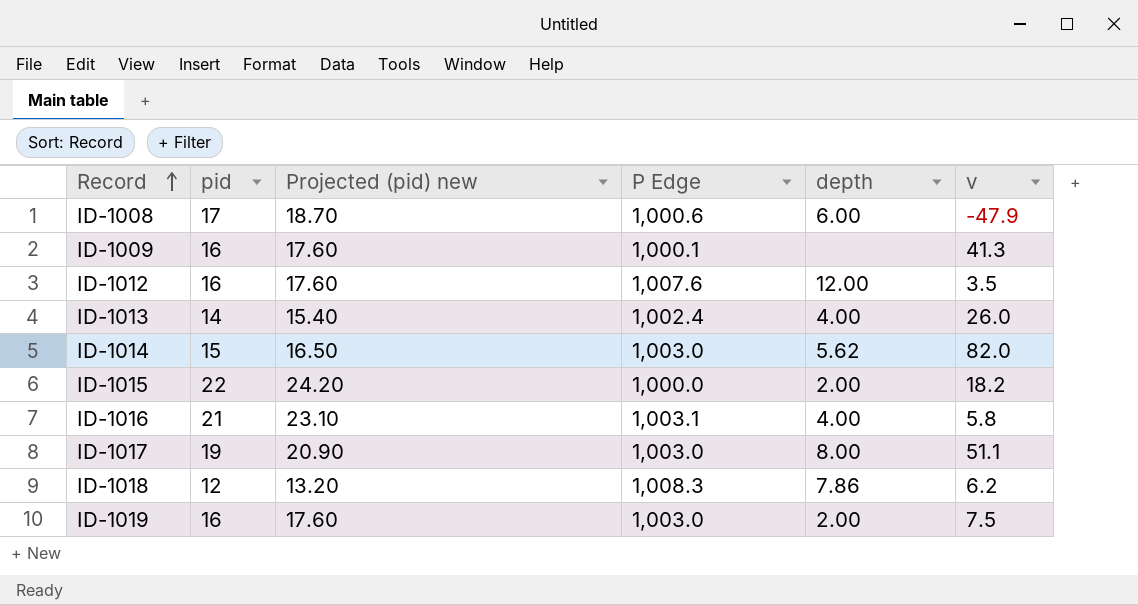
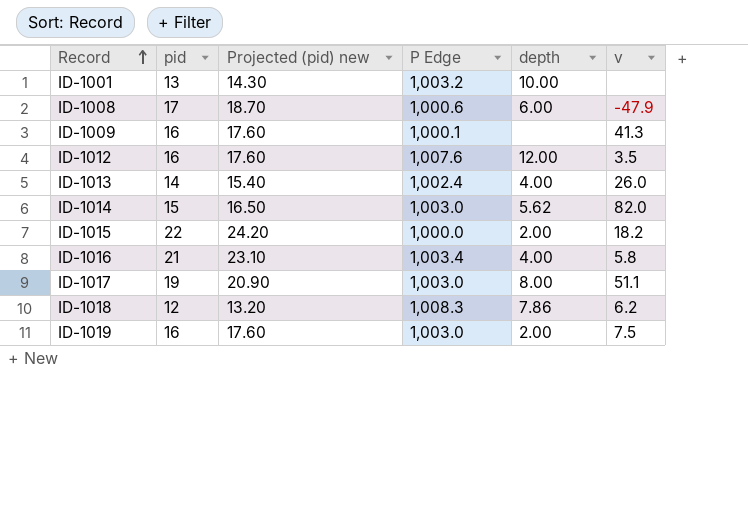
row ID-1001: none -> 13 | 14.30 | 1,003.2 | 10.00 | none
ID-1016 | P Edge: 1,003.1 -> 1,003.4

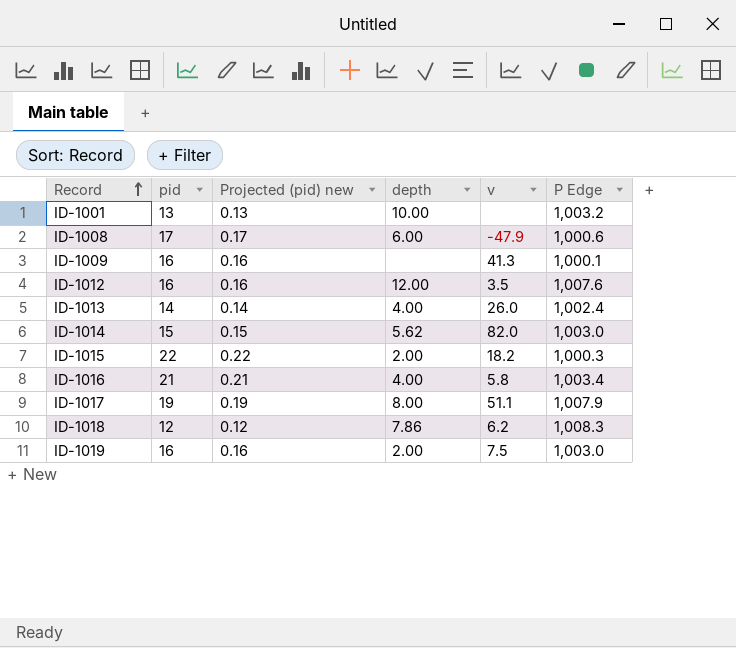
column Projected (pid) new | formula: [pid] * 1.1 -> [pid] * 0.01
column P Edge | position: 4 -> 6
ID-1015 | P Edge: 1,000.0 -> 1,000.3
ID-1017 | P Edge: 1,003.0 -> 1,007.9

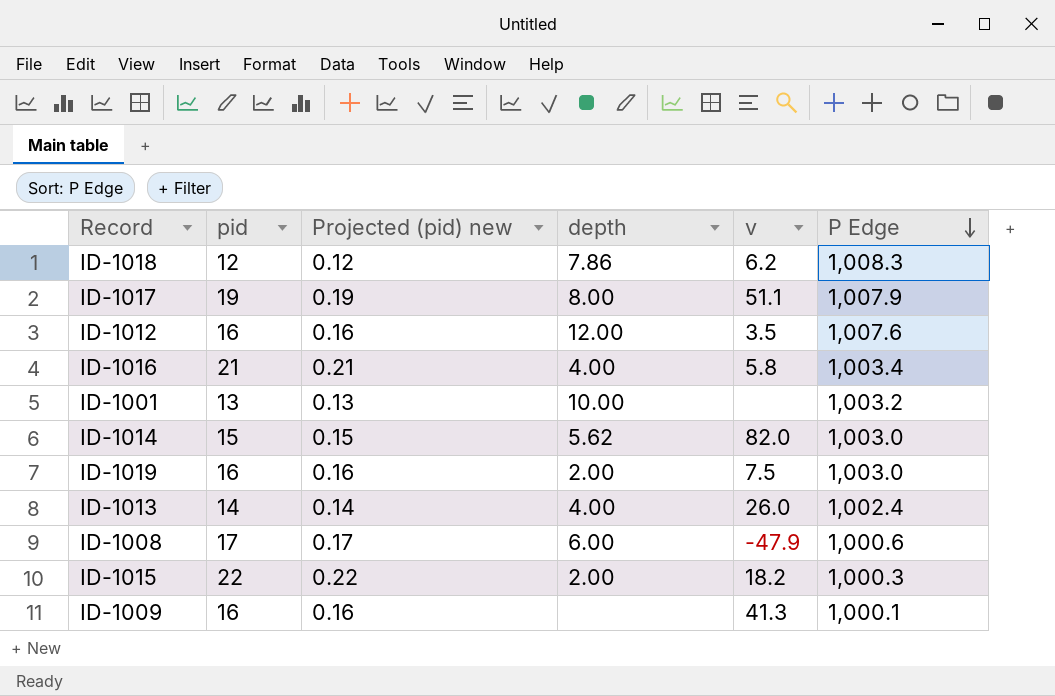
row order: Record ascending -> P Edge descending

